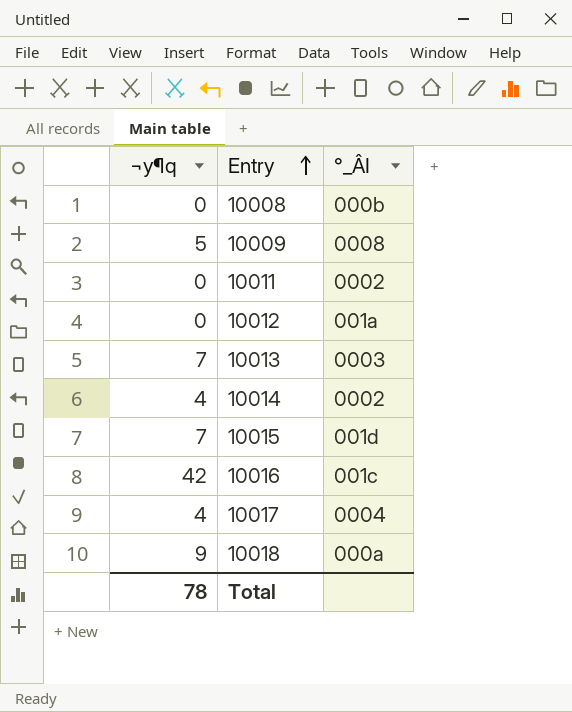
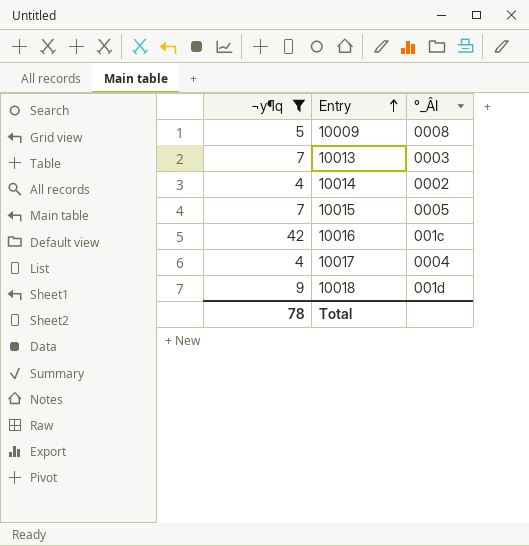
filter: none -> ¬y¶q != 0
10015 | °_ÂI: 001d -> 0005
10018 | °_ÂI: 000a -> 001d

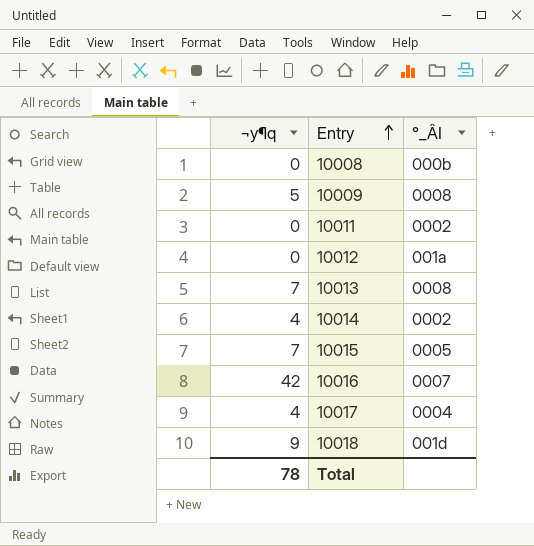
filter: ¬y¶q != 0 -> none
10013 | °_ÂI: 0003 -> 0008
10016 | °_ÂI: 001c -> 0007

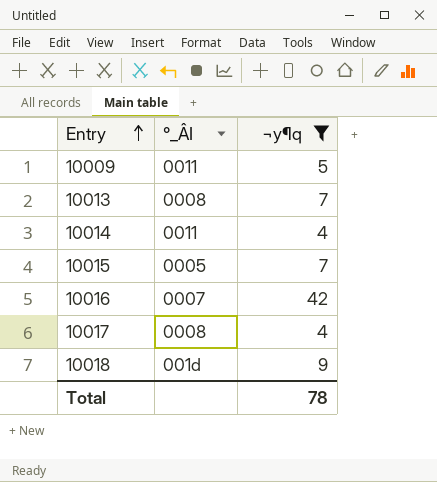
filter: none -> ¬y¶q != 0
column ¬y¶q | position: 1 -> 3
10009 | °_ÂI: 0008 -> 0011
10014 | °_ÂI: 0002 -> 0011
10017 | °_ÂI: 0004 -> 0008

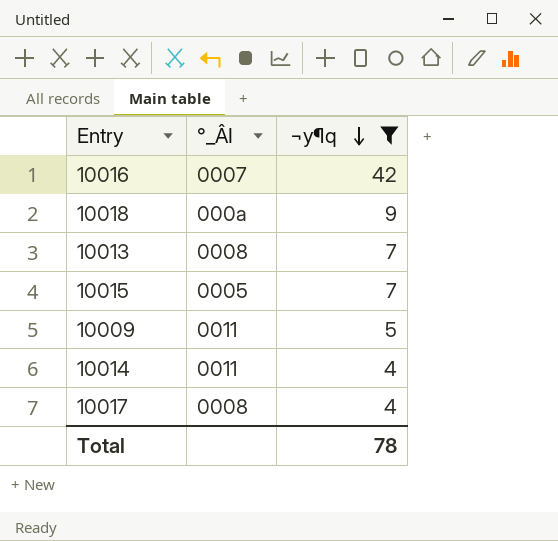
row order: Entry ascending -> ¬y¶q descending
10018 | °_ÂI: 001d -> 000a

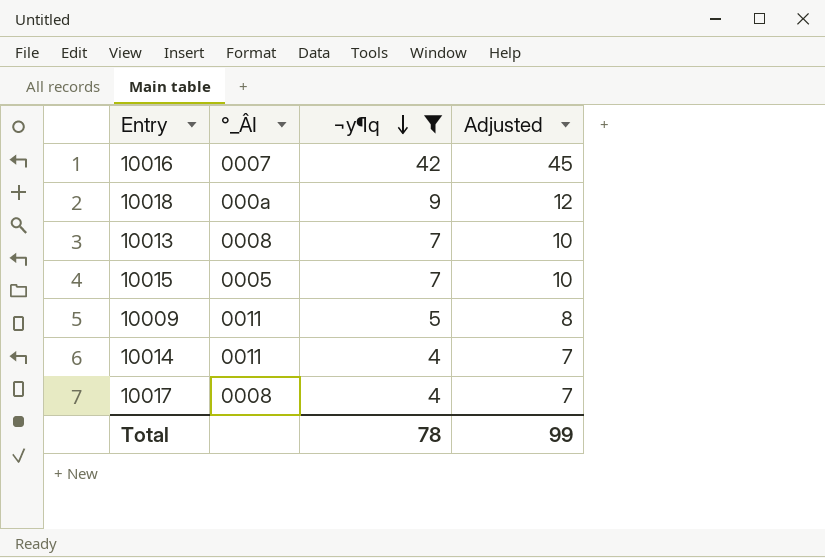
column Adjusted | formula: none -> [¬y¶q] + 3

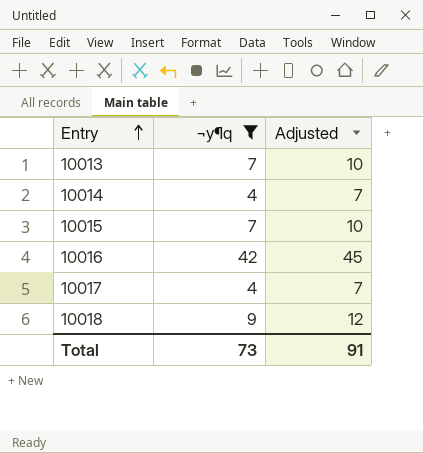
row order: ¬y¶q descending -> Entry ascending
column °_ÂI | position: 2 -> none
row 10009: 0011 | 5 | 8 -> none
Total | ¬y¶q: 78 -> 73
Total | Adjusted: 99 -> 91

